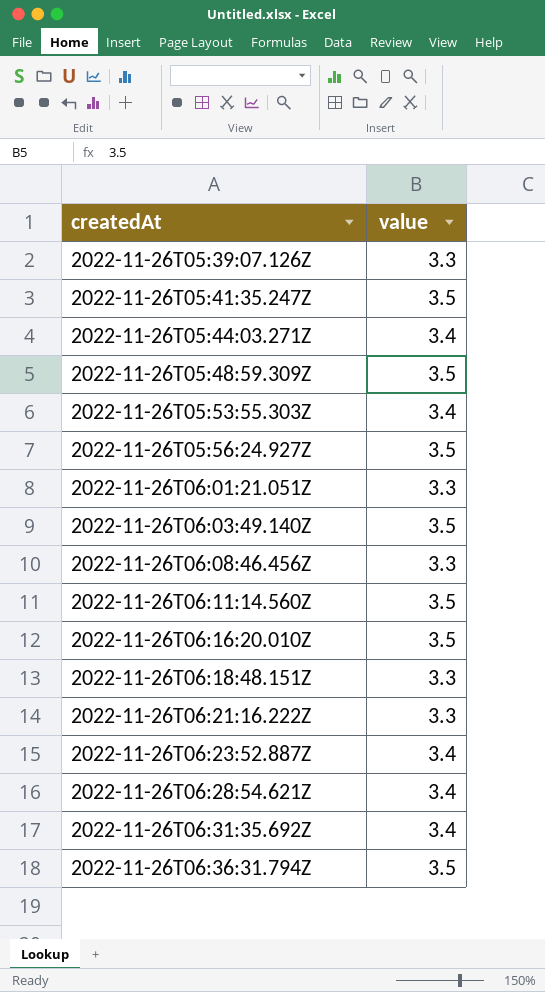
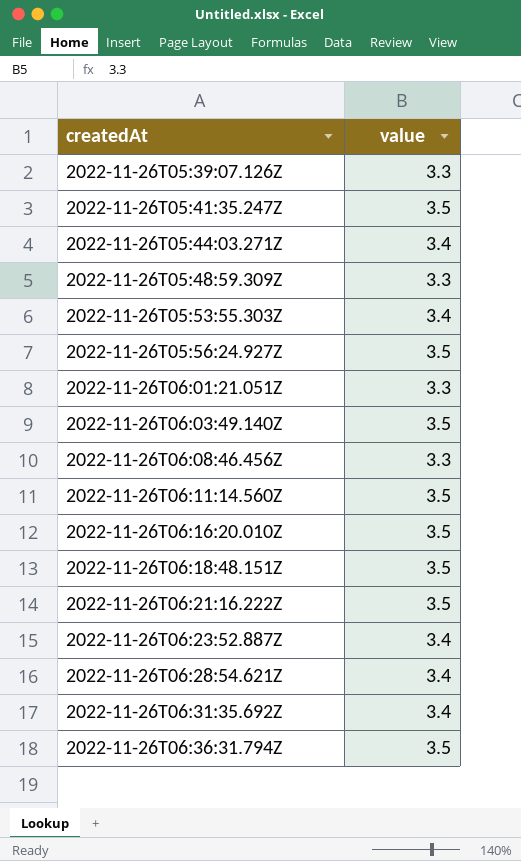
2022-11-26T05:48:59.309Z | value: 3.5 -> 3.3
2022-11-26T06:18:48.151Z | value: 3.3 -> 3.5
2022-11-26T06:21:16.222Z | value: 3.3 -> 3.5

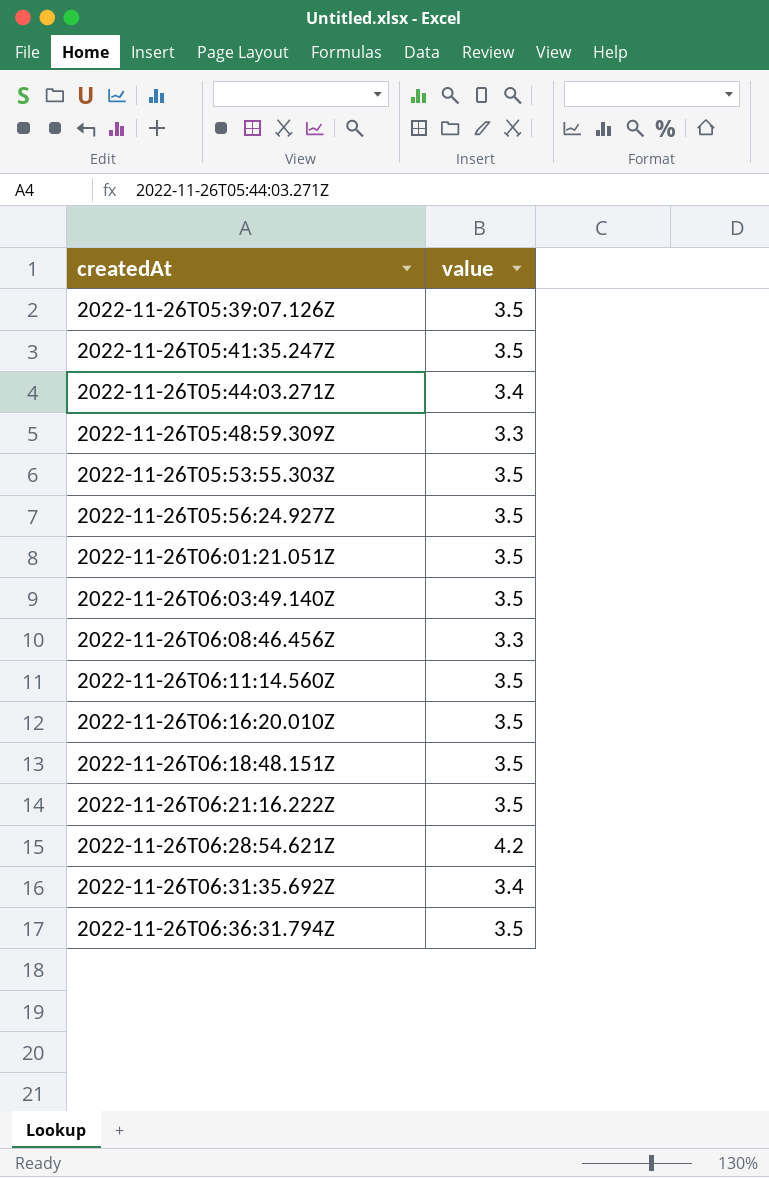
row 2022-11-26T06:23:52.887Z: 3.4 -> none
2022-11-26T05:39:07.126Z | value: 3.3 -> 3.5
2022-11-26T05:53:55.303Z | value: 3.4 -> 3.5
2022-11-26T06:01:21.051Z | value: 3.3 -> 3.5
2022-11-26T06:28:54.621Z | value: 3.4 -> 4.2

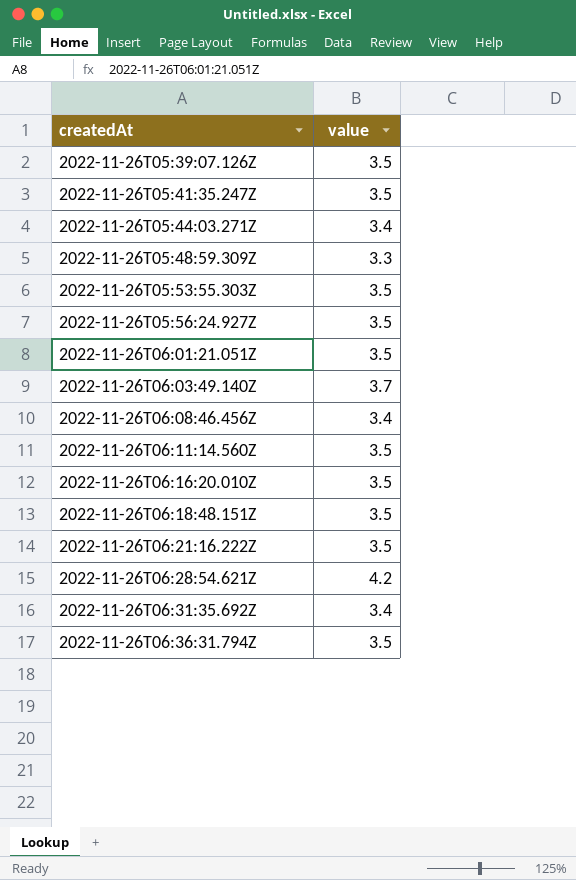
2022-11-26T06:03:49.140Z | value: 3.5 -> 3.7
2022-11-26T06:08:46.456Z | value: 3.3 -> 3.4

